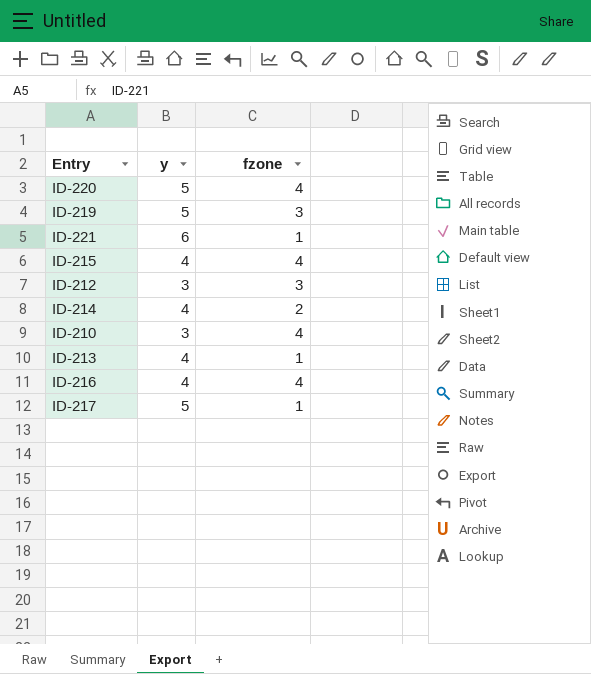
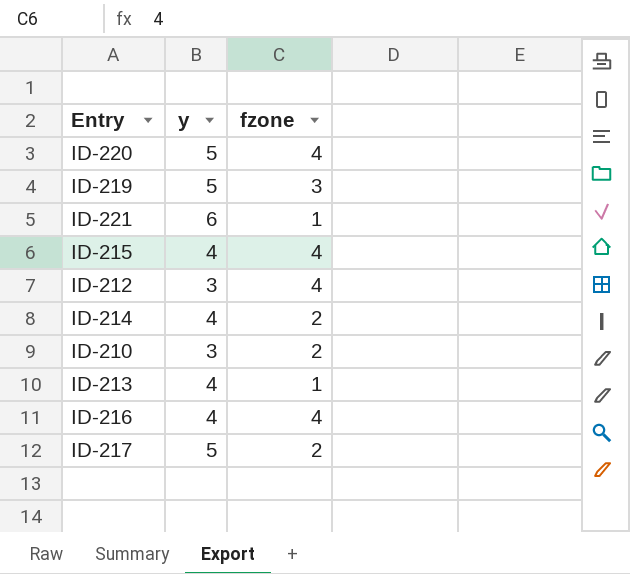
ID-212 | fzone: 3 -> 4
ID-210 | fzone: 4 -> 2
ID-217 | fzone: 1 -> 2

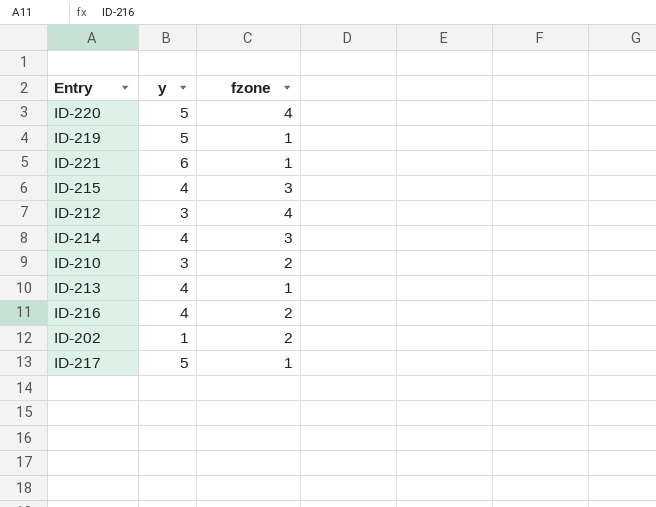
ID-219 | fzone: 3 -> 1
ID-215 | fzone: 4 -> 3
ID-214 | fzone: 2 -> 3
ID-216 | fzone: 4 -> 2
row ID-202: none -> 1 | 2
ID-217 | fzone: 2 -> 1

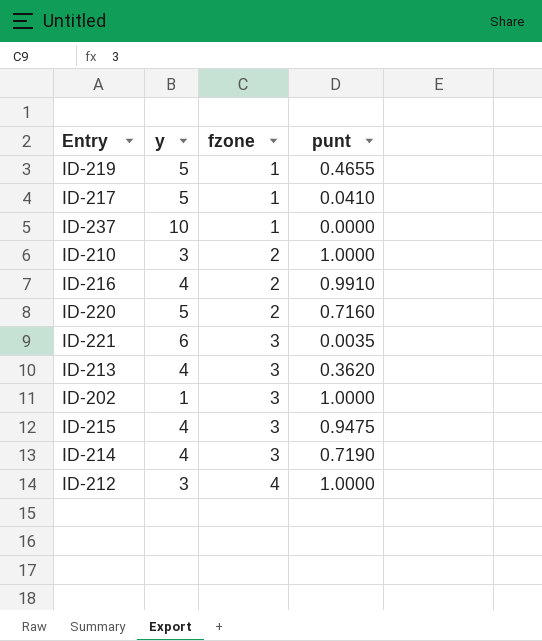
row order: none -> fzone ascending
column punt | position: none -> 4
row ID-237: none -> 10 | 1 | 0.0000
ID-220 | fzone: 4 -> 2
ID-221 | fzone: 1 -> 3
ID-213 | fzone: 1 -> 3
ID-202 | fzone: 2 -> 3

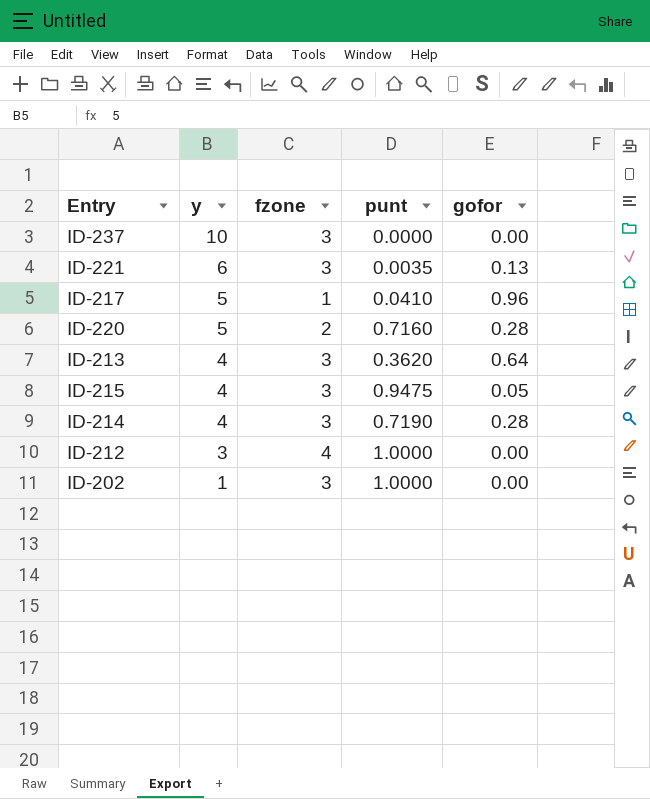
row order: fzone ascending -> y descending
column gofor | position: none -> 5
row ID-219: 5 | 1 | 0.4655 -> none
row ID-210: 3 | 2 | 1.0000 -> none
row ID-216: 4 | 2 | 0.9910 -> none
ID-237 | fzone: 1 -> 3

